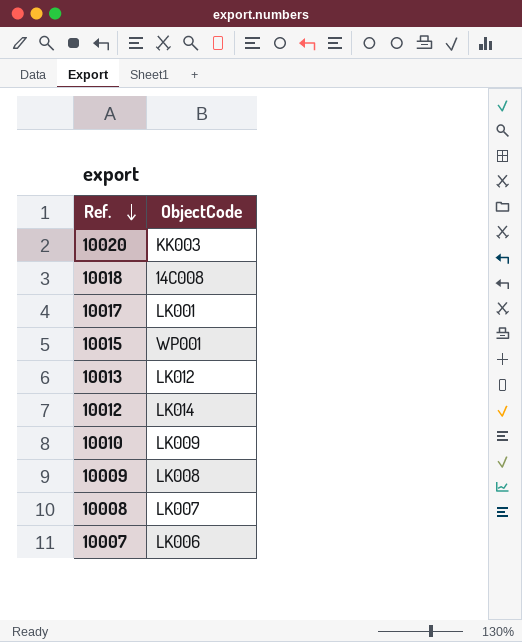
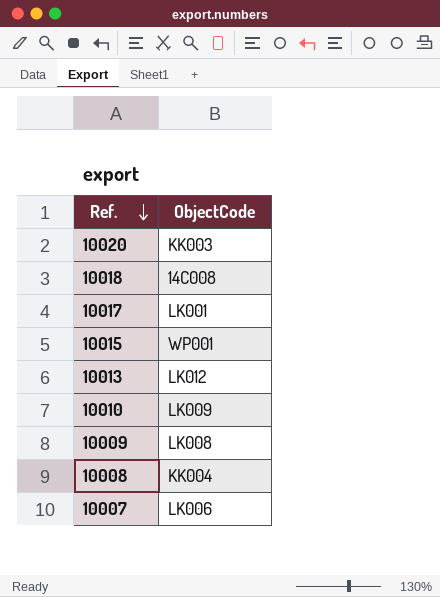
row 10012: LK014 -> none
10008 | ObjectCode: LK007 -> KK004

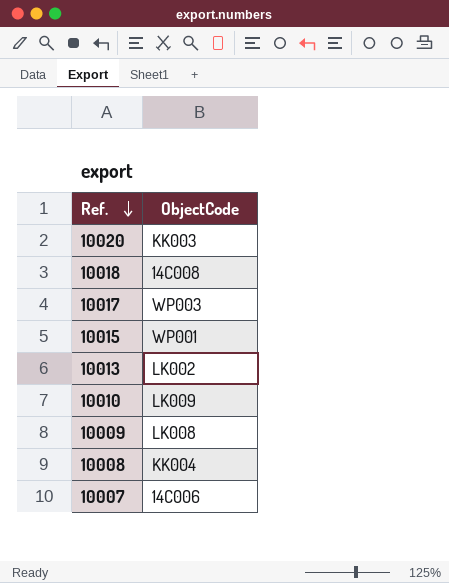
10017 | ObjectCode: LK001 -> WP003
10013 | ObjectCode: LK012 -> LK002
10007 | ObjectCode: LK006 -> 14C006

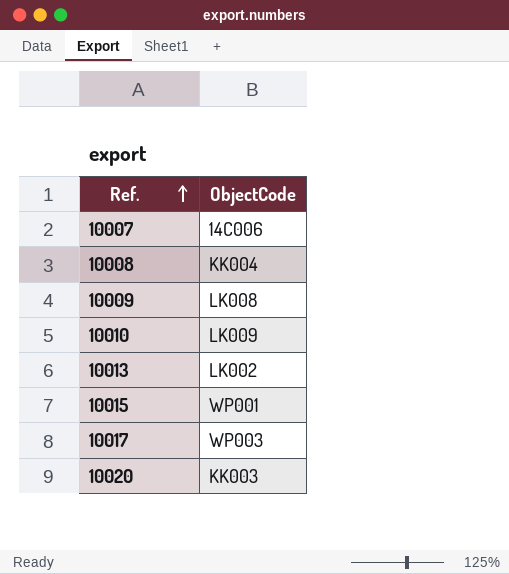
row order: Ref. descending -> Ref. ascending
row 10018: 14C008 -> none

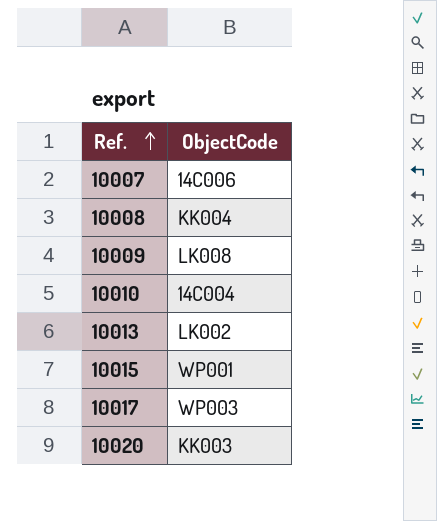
10010 | ObjectCode: LK009 -> 14C004

